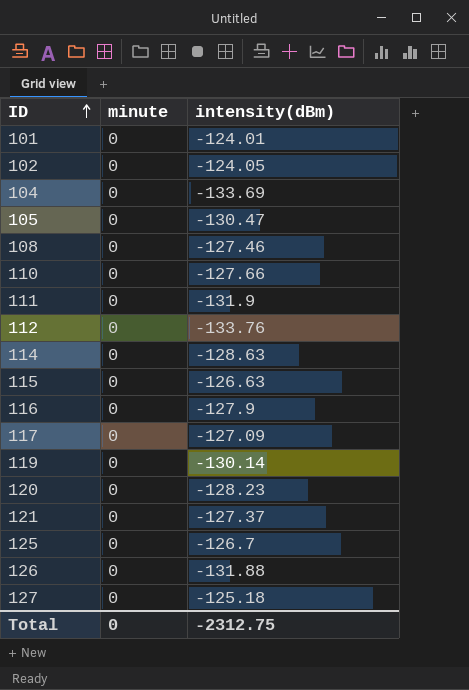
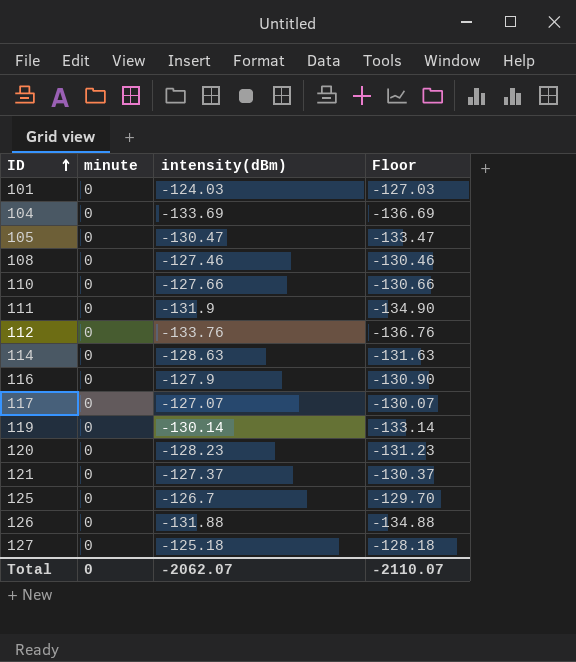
column Floor | formula: none -> [intensity(dBm)] - 3
row 102: 0 | -124.05 -> none
row 115: 0 | -126.63 -> none
101 | intensity(dBm): -124.01 -> -124.03
117 | intensity(dBm): -127.09 -> -127.07
Total | intensity(dBm): -2312.75 -> -2062.07

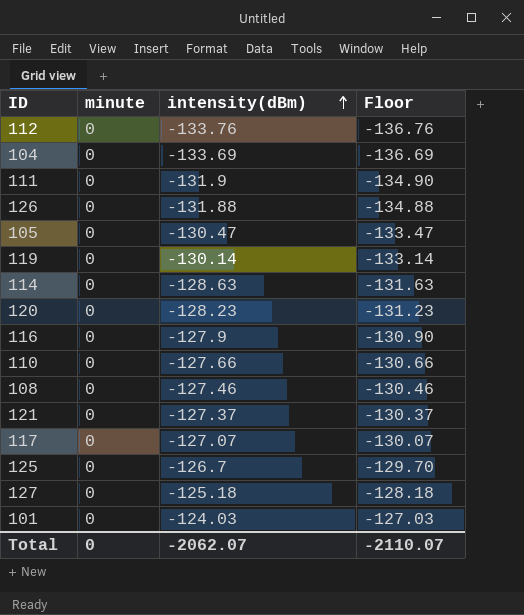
row order: ID ascending -> intensity(dBm) ascending

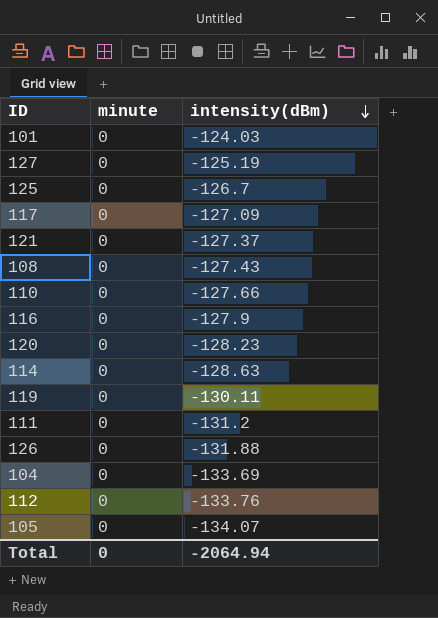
row order: intensity(dBm) ascending -> intensity(dBm) descending
column Floor | formula: [intensity(dBm)] - 3 -> none
127 | intensity(dBm): -125.18 -> -125.19
117 | intensity(dBm): -127.07 -> -127.09
108 | intensity(dBm): -127.46 -> -127.43
119 | intensity(dBm): -130.14 -> -130.11
111 | intensity(dBm): -131.9 -> -131.2
105 | intensity(dBm): -130.47 -> -134.07
Total | intensity(dBm): -2062.07 -> -2064.94

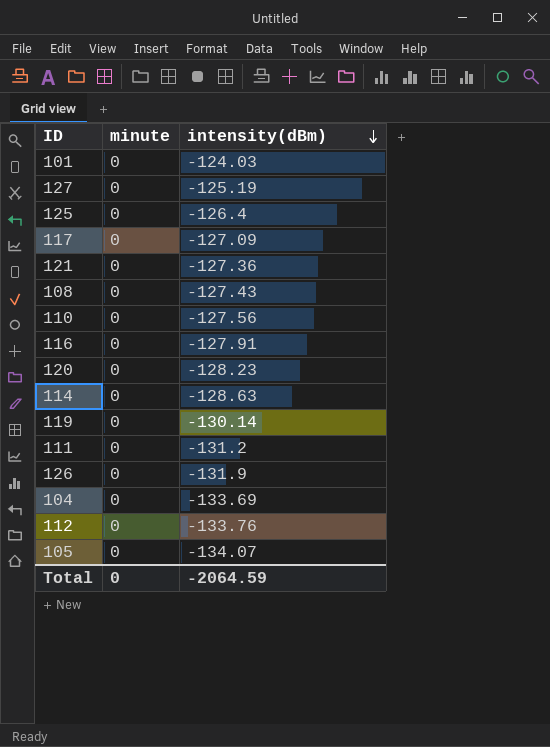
125 | intensity(dBm): -126.7 -> -126.4
121 | intensity(dBm): -127.37 -> -127.36
110 | intensity(dBm): -127.66 -> -127.56
116 | intensity(dBm): -127.9 -> -127.91
119 | intensity(dBm): -130.11 -> -130.14
126 | intensity(dBm): -131.88 -> -131.9
Total | intensity(dBm): -2064.94 -> -2064.59

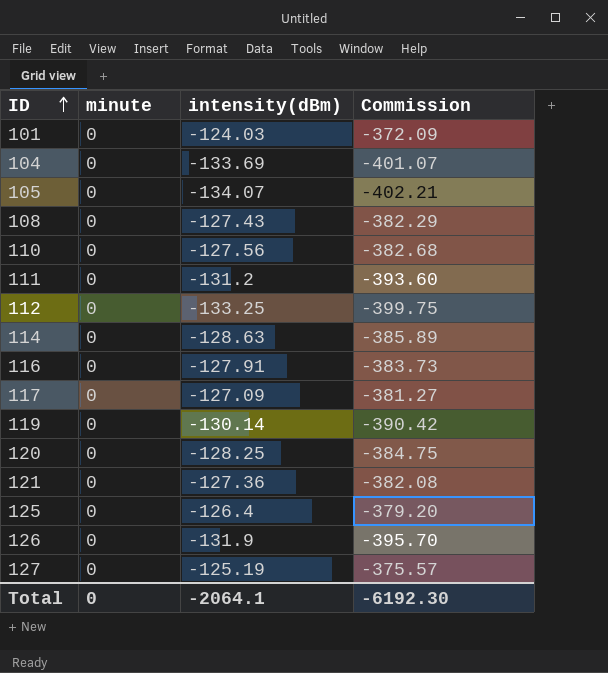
row order: intensity(dBm) descending -> ID ascending
column Commission | formula: none -> [intensity(dBm)] * 3
112 | intensity(dBm): -133.76 -> -133.25
120 | intensity(dBm): -128.23 -> -128.25
Total | intensity(dBm): -2064.59 -> -2064.1

